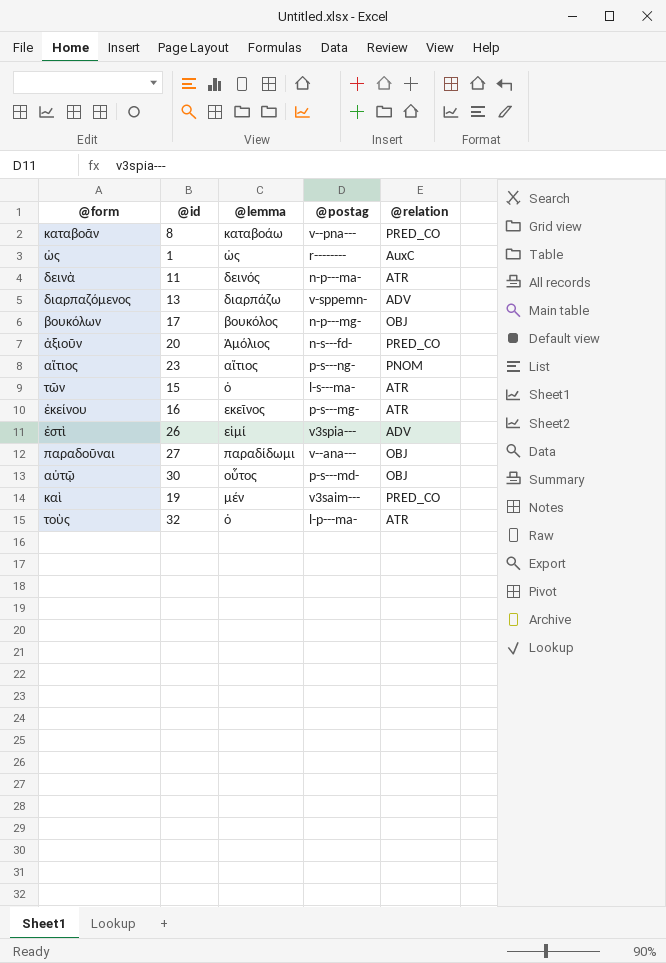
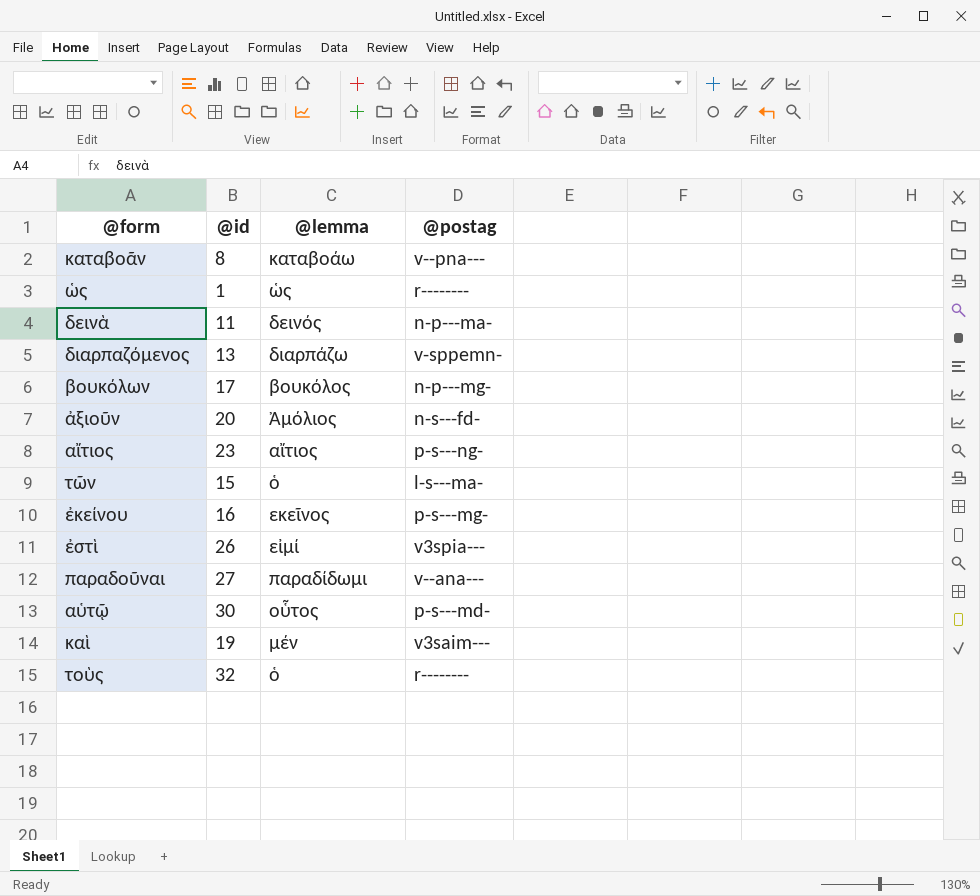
column @relation | position: 5 -> none
τοὺς | @postag: l-p---ma- -> r--------

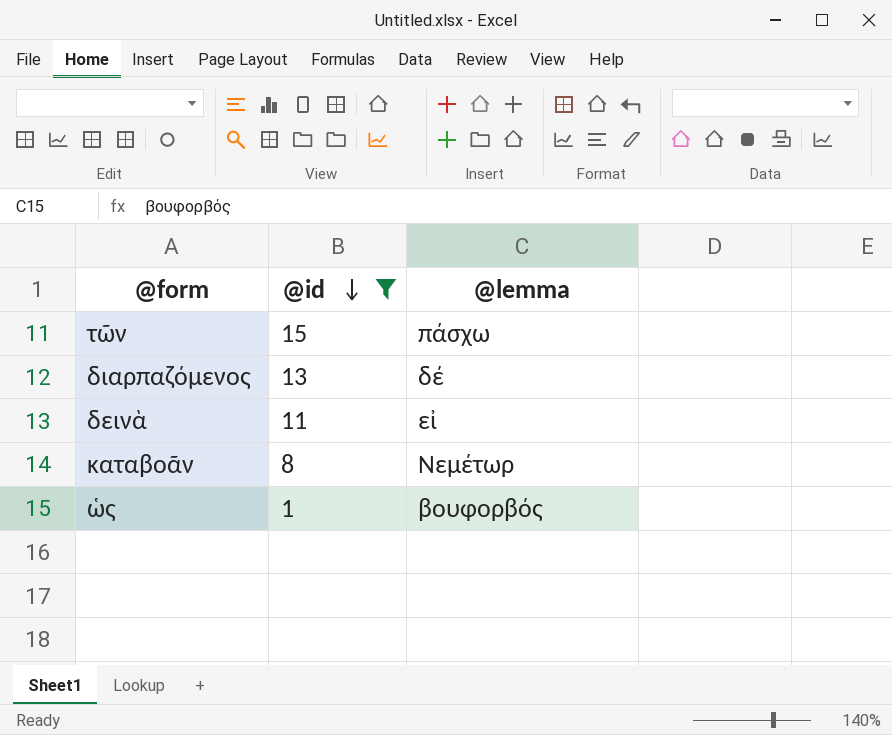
filter: none -> @id <= 15
row order: none -> @id descending
column @postag | position: 4 -> none
τῶν | @lemma: ὁ -> πάσχω
διαρπαζόμενος | @lemma: διαρπάζω -> δέ
δεινὰ | @lemma: δεινός -> εἰ
καταβοᾶν | @lemma: καταβοάω -> Νεμέτωρ
ὡς | @lemma: ὡς -> βουφορβός

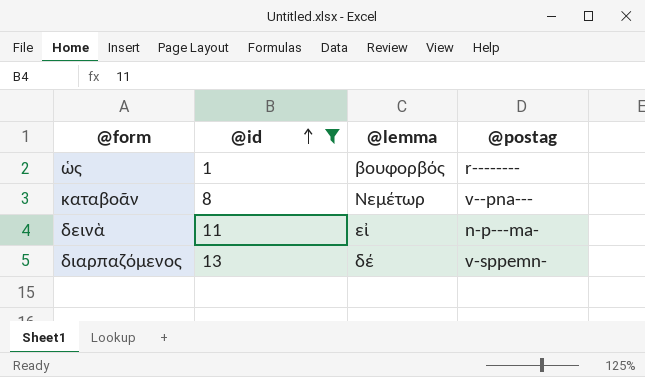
row order: @id descending -> @id ascending
column @postag | position: none -> 4
row τῶν: 15 | πάσχω -> none

